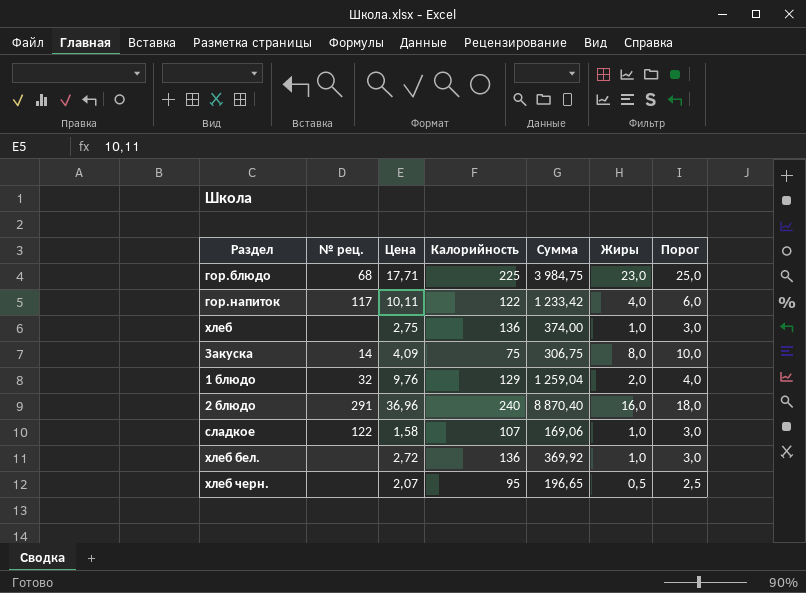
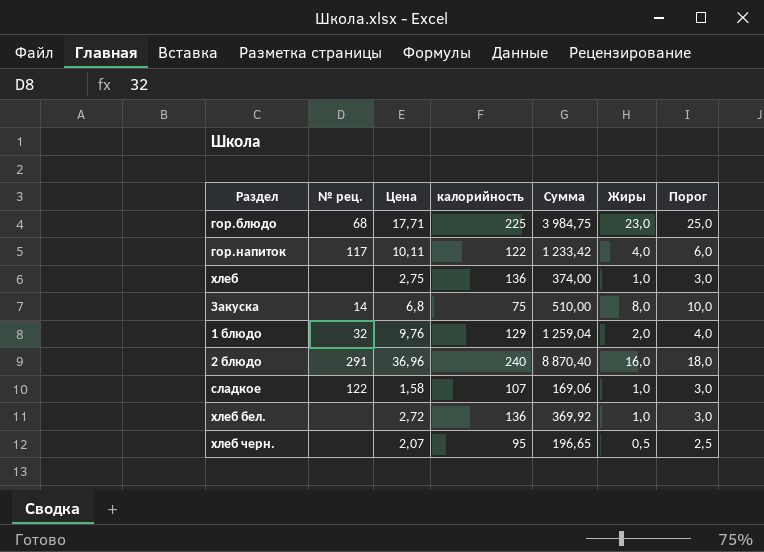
column name: Калорийность -> калорийность
Закуска | Цена: 4,09 -> 6,8
Закуска | Сумма: 306,75 -> 510,00

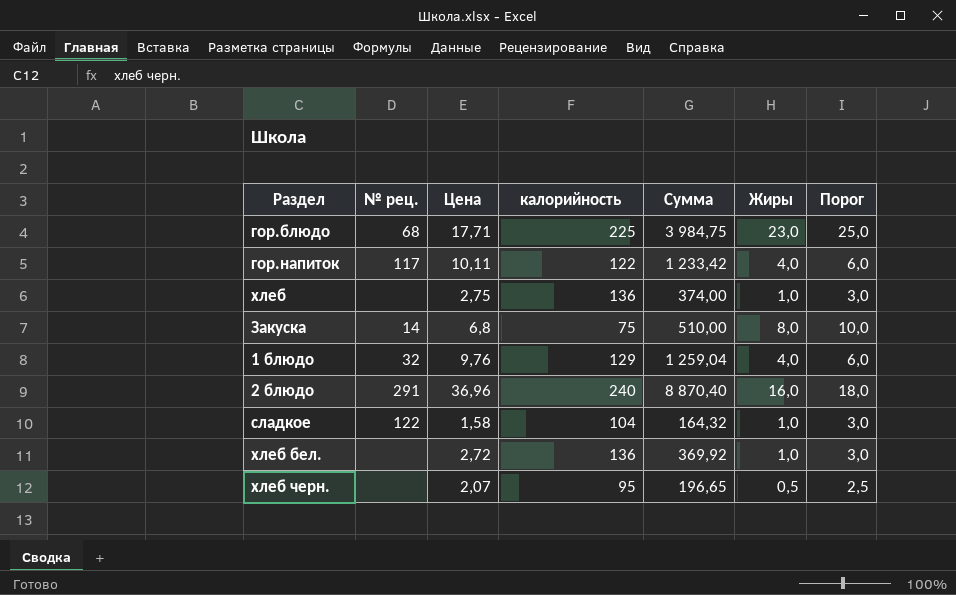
1 блюдо | Жиры: 2,0 -> 4,0
1 блюдо | Порог: 4,0 -> 6,0
сладкое | калорийность: 107 -> 104
сладкое | Сумма: 169,06 -> 164,32

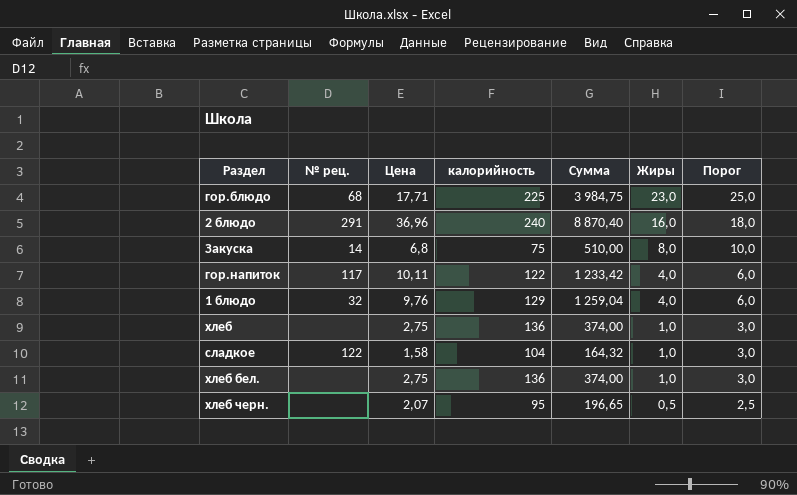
row order: none -> Жиры descending
хлеб бел. | Цена: 2,72 -> 2,75
хлеб бел. | Сумма: 369,92 -> 374,00

